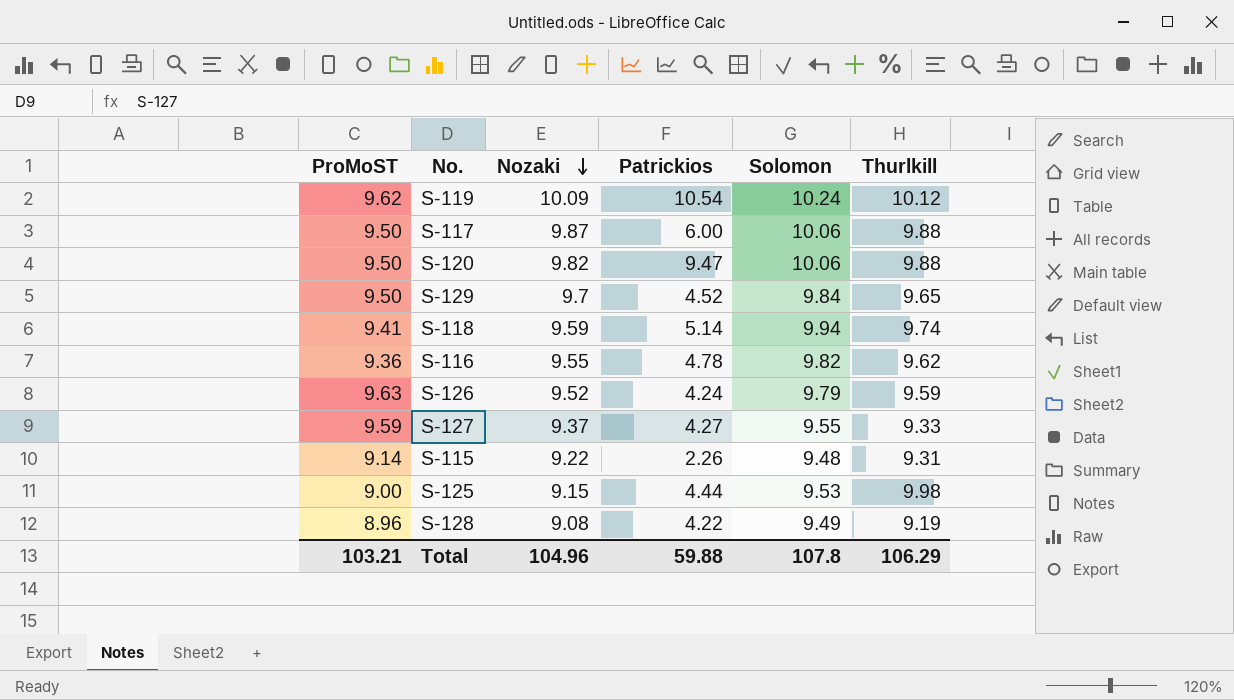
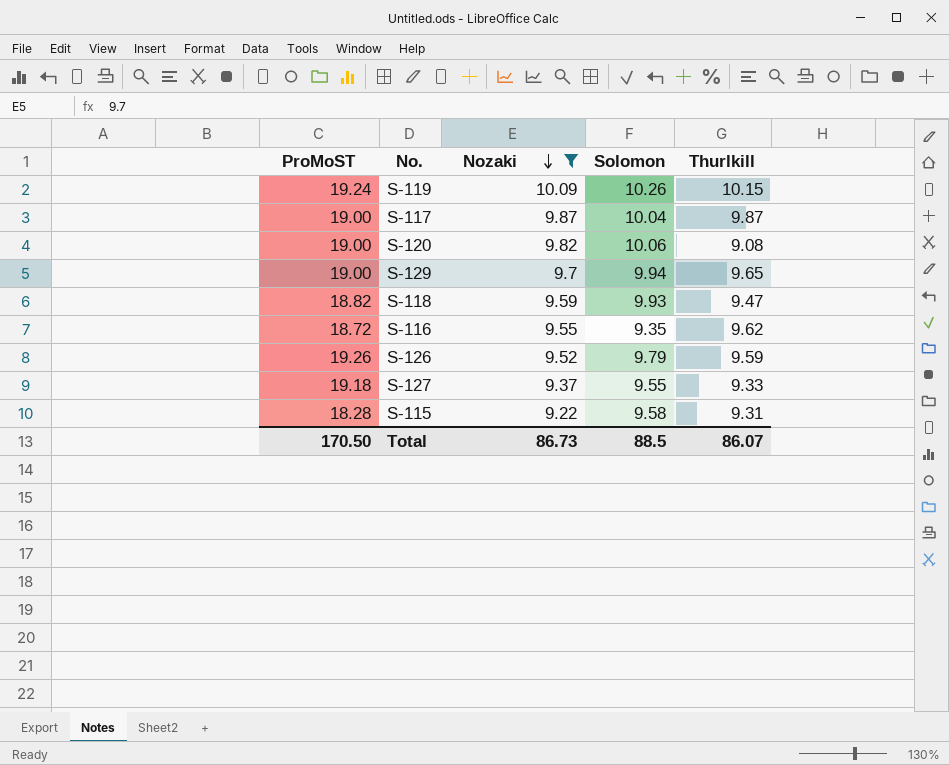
filter: none -> Nozaki >= 9.22
column Patrickios | position: 4 -> none
S-119 | ProMoST: 9.62 -> 19.24
S-119 | Solomon: 10.24 -> 10.26
S-119 | Thurlkill: 10.12 -> 10.15
S-117 | ProMoST: 9.50 -> 19.00
S-117 | Solomon: 10.06 -> 10.04
S-117 | Thurlkill: 9.88 -> 9.87
S-120 | ProMoST: 9.50 -> 19.00
S-120 | Thurlkill: 9.88 -> 9.08
S-129 | ProMoST: 9.50 -> 19.00
S-129 | Solomon: 9.84 -> 9.94
S-118 | ProMoST: 9.41 -> 18.82
S-118 | Solomon: 9.94 -> 9.93
S-118 | Thurlkill: 9.74 -> 9.47
S-116 | ProMoST: 9.36 -> 18.72
S-116 | Solomon: 9.82 -> 9.35
S-126 | ProMoST: 9.63 -> 19.26
S-127 | ProMoST: 9.59 -> 19.18
S-115 | ProMoST: 9.14 -> 18.28
S-115 | Solomon: 9.48 -> 9.58
Total | ProMoST: 103.21 -> 170.50
Total | Nozaki: 104.96 -> 86.73
Total | Solomon: 107.8 -> 88.5
Total | Thurlkill: 106.29 -> 86.07

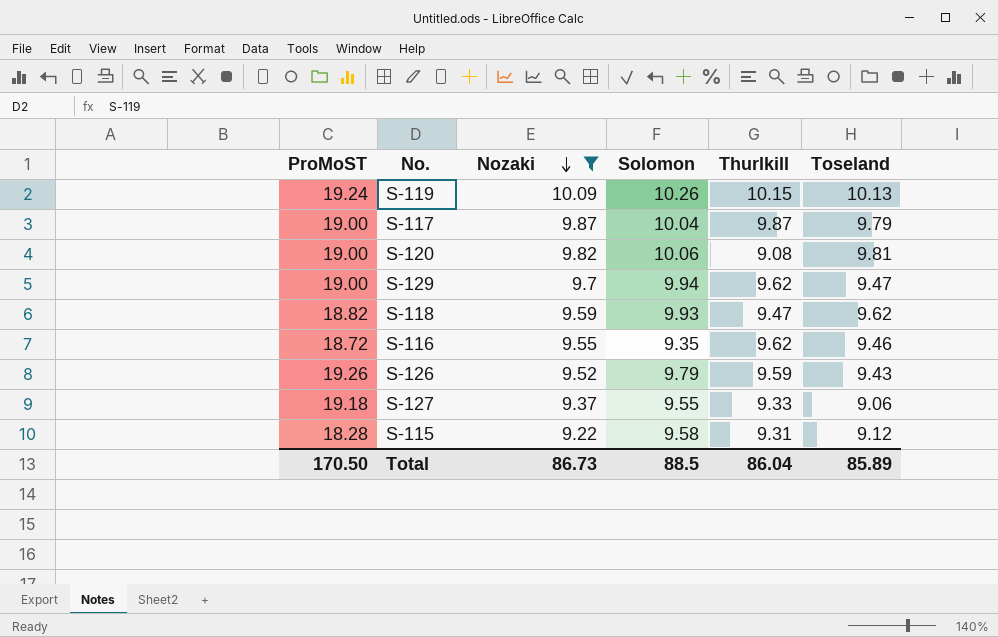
column Toseland | position: none -> 6
S-129 | Thurlkill: 9.65 -> 9.62
Total | Thurlkill: 86.07 -> 86.04

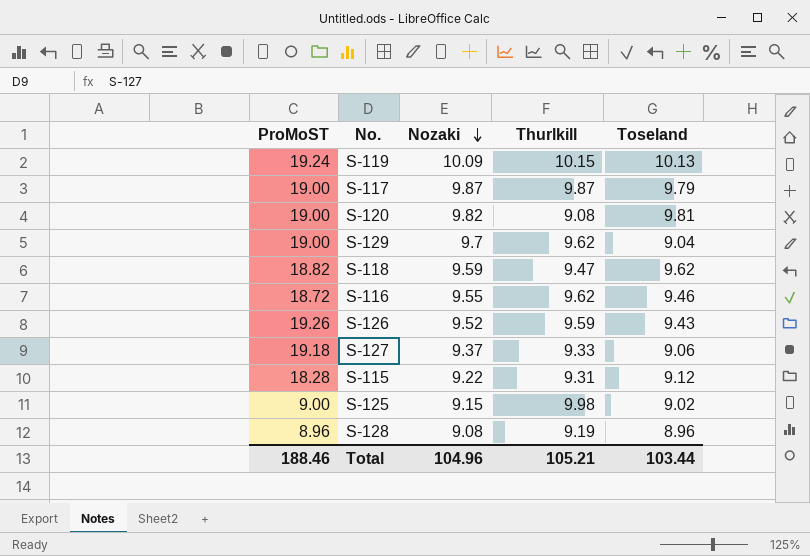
filter: Nozaki >= 9.22 -> none
column Solomon | position: 4 -> none
S-129 | Toseland: 9.47 -> 9.04
Total | ProMoST: 170.50 -> 188.46
Total | Nozaki: 86.73 -> 104.96
Total | Thurlkill: 86.04 -> 105.21
Total | Toseland: 85.89 -> 103.44

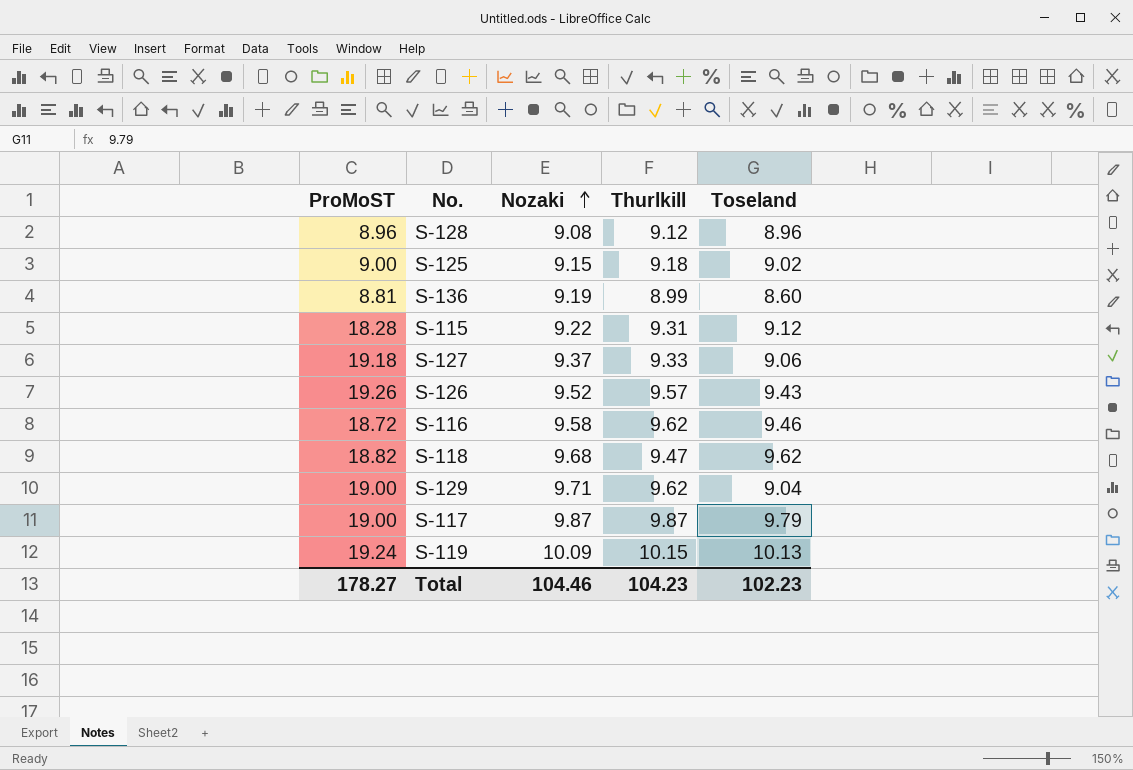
row order: Nozaki descending -> Nozaki ascending
row S-120: 19.00 | 9.82 | 9.08 | 9.81 -> none
S-128 | Thurlkill: 9.19 -> 9.12
S-125 | Thurlkill: 9.98 -> 9.18
row S-136: none -> 8.81 | 9.19 | 8.99 | 8.60
S-126 | Thurlkill: 9.59 -> 9.57
S-116 | Nozaki: 9.55 -> 9.58
S-118 | Nozaki: 9.59 -> 9.68
S-129 | Nozaki: 9.7 -> 9.71
Total | ProMoST: 188.46 -> 178.27
Total | Nozaki: 104.96 -> 104.46
Total | Thurlkill: 105.21 -> 104.23
Total | Toseland: 103.44 -> 102.23

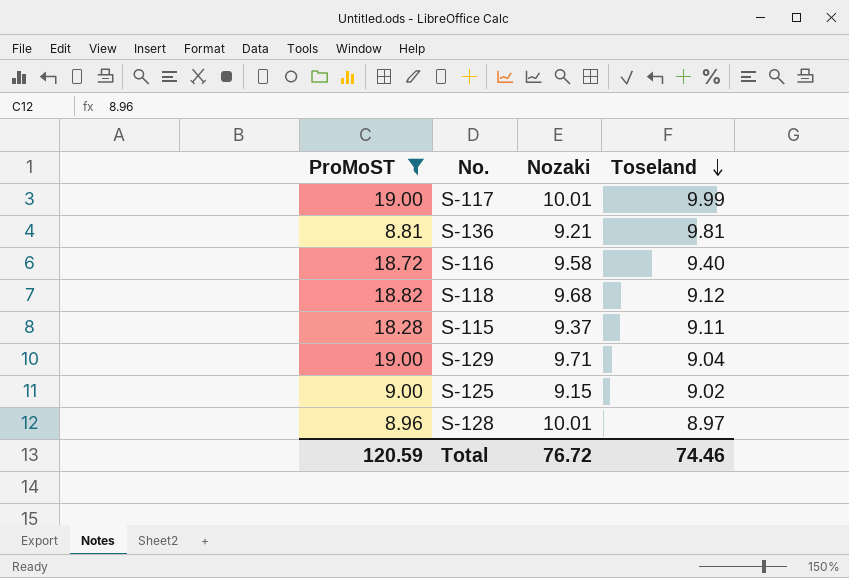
filter: none -> ProMoST <= 19.00
row order: Nozaki ascending -> Toseland descending
column Thurlkill | position: 4 -> none
S-117 | Nozaki: 9.87 -> 10.01
S-117 | Toseland: 9.79 -> 9.99
S-136 | Nozaki: 9.19 -> 9.21
S-136 | Toseland: 8.60 -> 9.81
S-116 | Toseland: 9.46 -> 9.40
S-118 | Toseland: 9.62 -> 9.12
S-115 | Nozaki: 9.22 -> 9.37
S-115 | Toseland: 9.12 -> 9.11
S-128 | Nozaki: 9.08 -> 10.01
S-128 | Toseland: 8.96 -> 8.97
Total | ProMoST: 178.27 -> 120.59
Total | Nozaki: 104.46 -> 76.72
Total | Toseland: 102.23 -> 74.46

